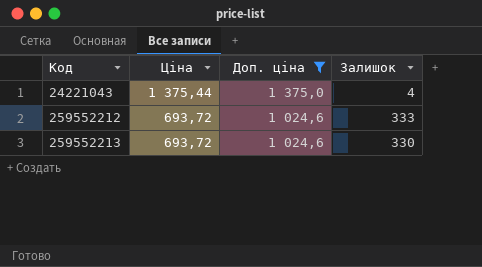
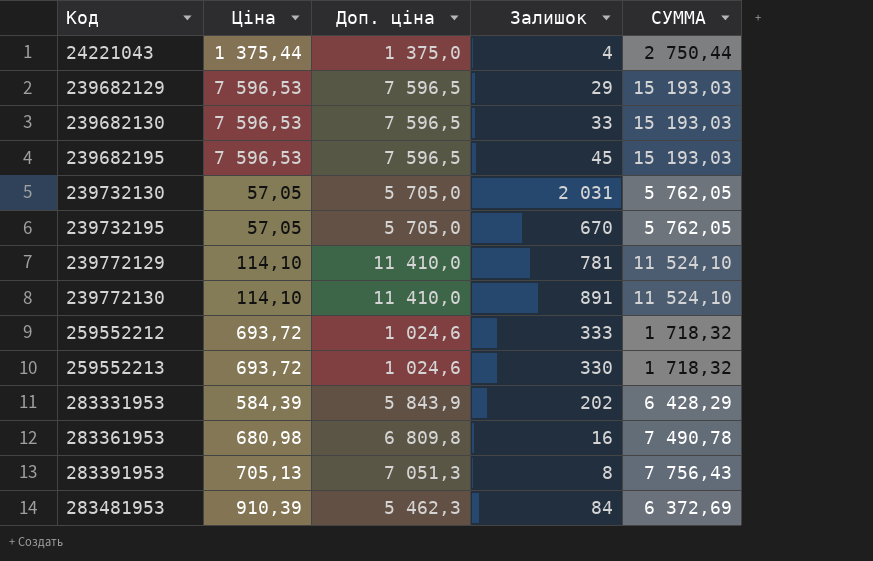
filter: Доп. ціна <= 1 375,0 -> none
column СУММА | formula: none -> [Ціна] + [Доп. ціна]

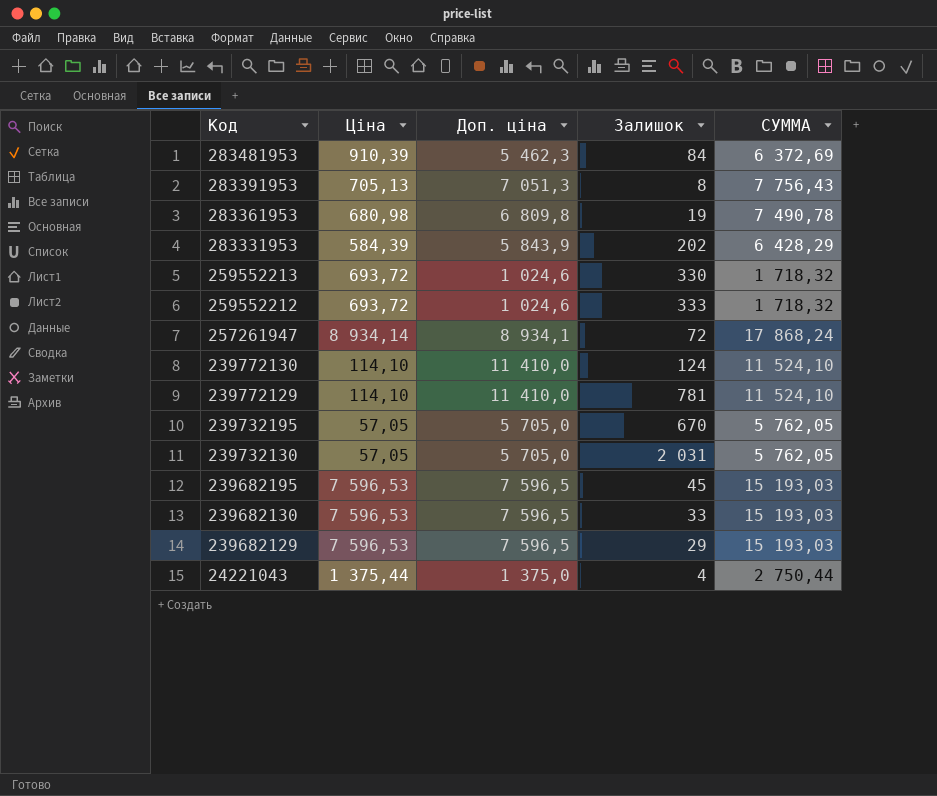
row order: Код ascending -> Код descending
283361953 | Залишок: 16 -> 19
row 257261947: none -> 8 934,14 | 8 934,1 | 72 | 17 868,24
239772130 | Залишок: 891 -> 124

